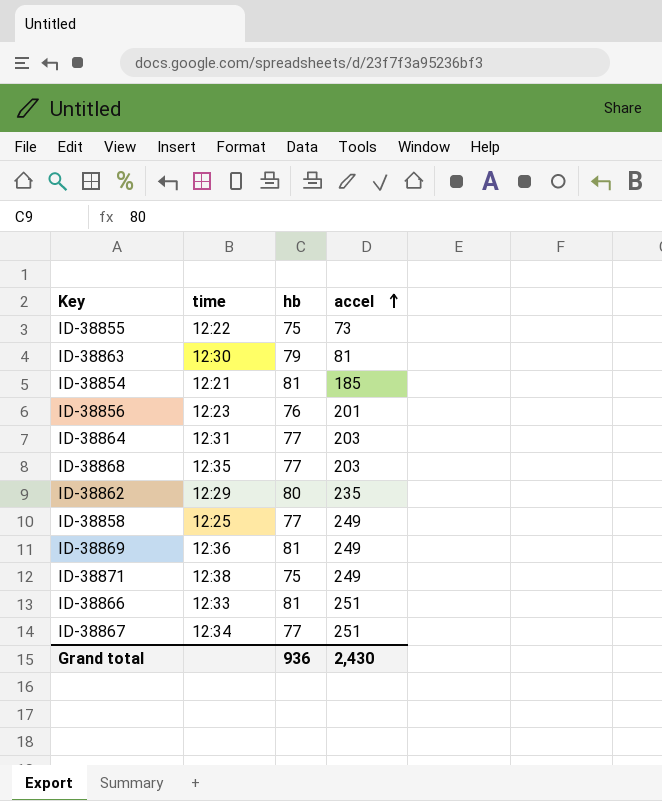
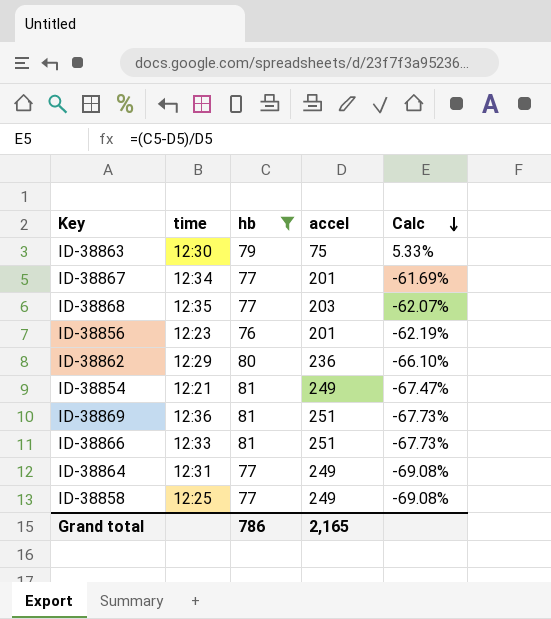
filter: none -> hb != 75
row order: accel ascending -> Calc descending
column Calc | formula: none -> ([hb] - [accel]) / [accel]
ID-38863 | accel: 81 -> 75
ID-38867 | accel: 251 -> 201
ID-38862 | accel: 235 -> 236
ID-38854 | accel: 185 -> 249
ID-38869 | accel: 249 -> 251
ID-38864 | accel: 203 -> 249
Grand total | hb: 936 -> 786
Grand total | accel: 2,430 -> 2,165

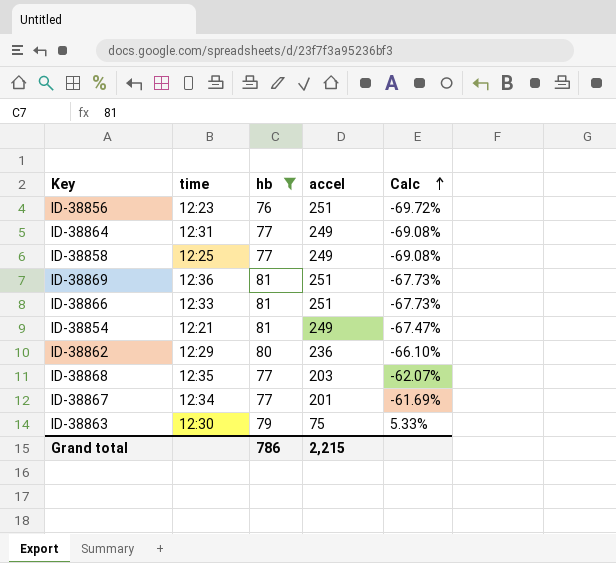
row order: Calc descending -> Calc ascending
ID-38856 | accel: 201 -> 251
ID-38856 | Calc: -62.19% -> -69.72%
Grand total | accel: 2,165 -> 2,215

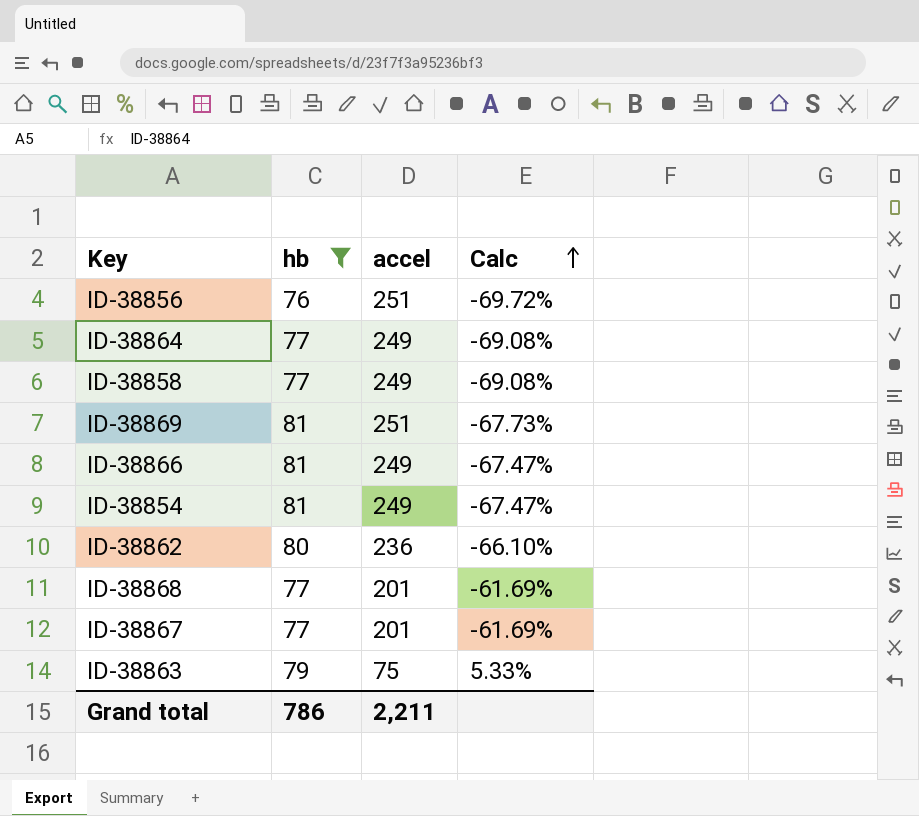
column time | position: 2 -> none
ID-38866 | accel: 251 -> 249
ID-38866 | Calc: -67.73% -> -67.47%
ID-38868 | accel: 203 -> 201
ID-38868 | Calc: -62.07% -> -61.69%
Grand total | accel: 2,215 -> 2,211

